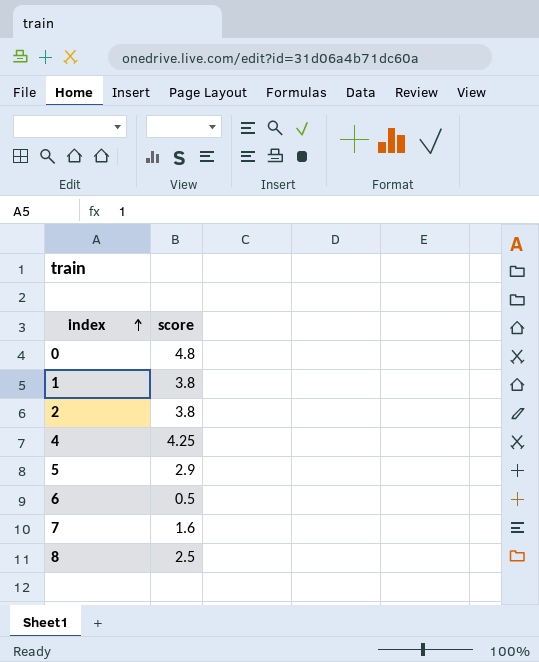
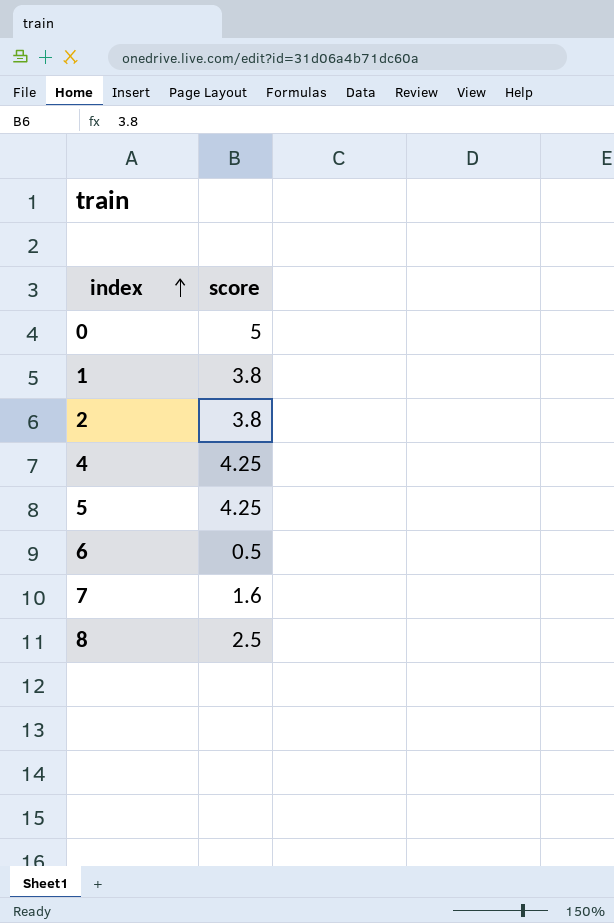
0 | score: 4.8 -> 5
5 | score: 2.9 -> 4.25

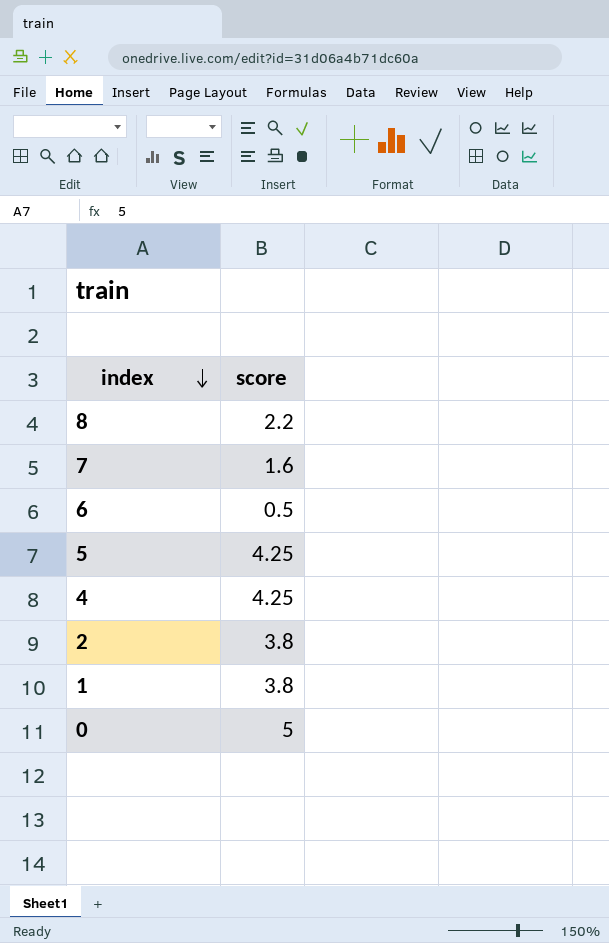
row order: index ascending -> index descending
8 | score: 2.5 -> 2.2

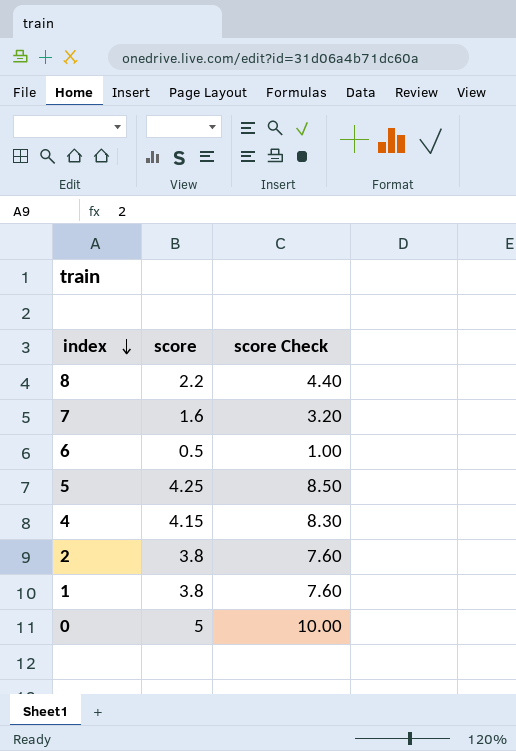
column score Check | formula: none -> [score] * 2
4 | score: 4.25 -> 4.15

